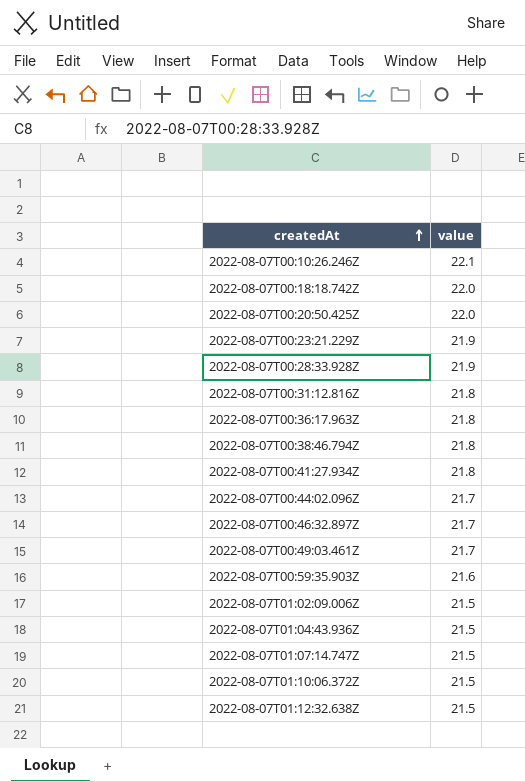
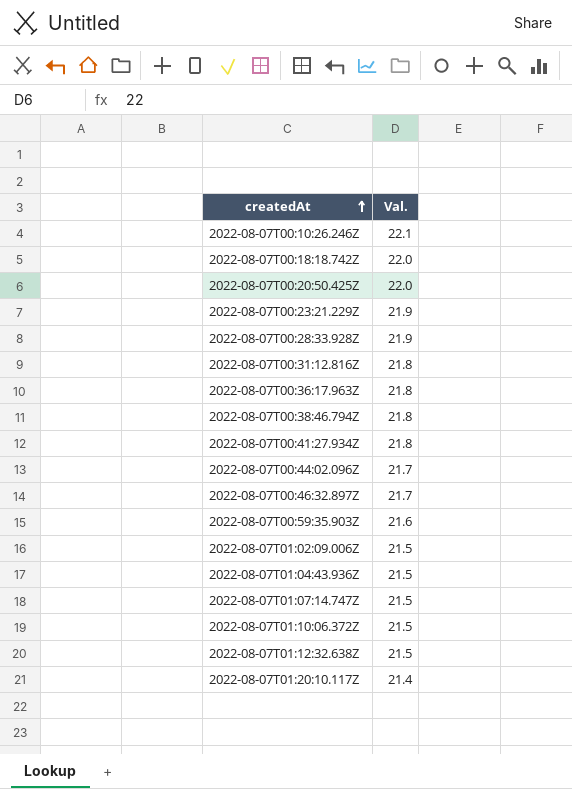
column name: value -> Val.
row 2022-08-07T00:49:03.461Z: 21.7 -> none
row 2022-08-07T01:20:10.117Z: none -> 21.4

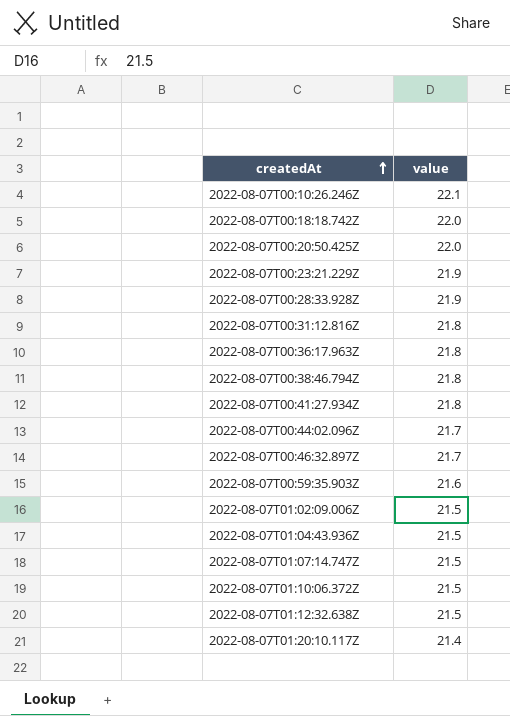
column name: Val. -> value

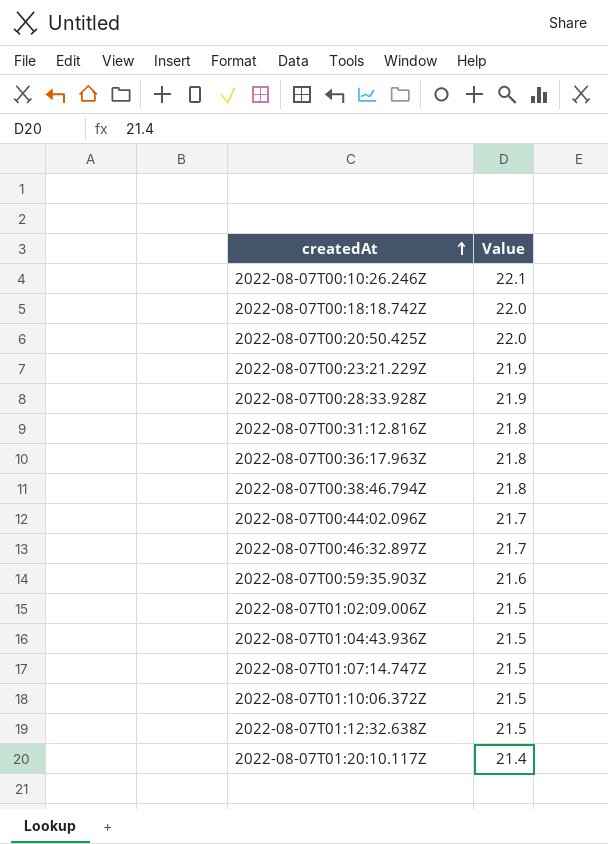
column name: value -> Value
row 2022-08-07T00:41:27.934Z: 21.8 -> none

